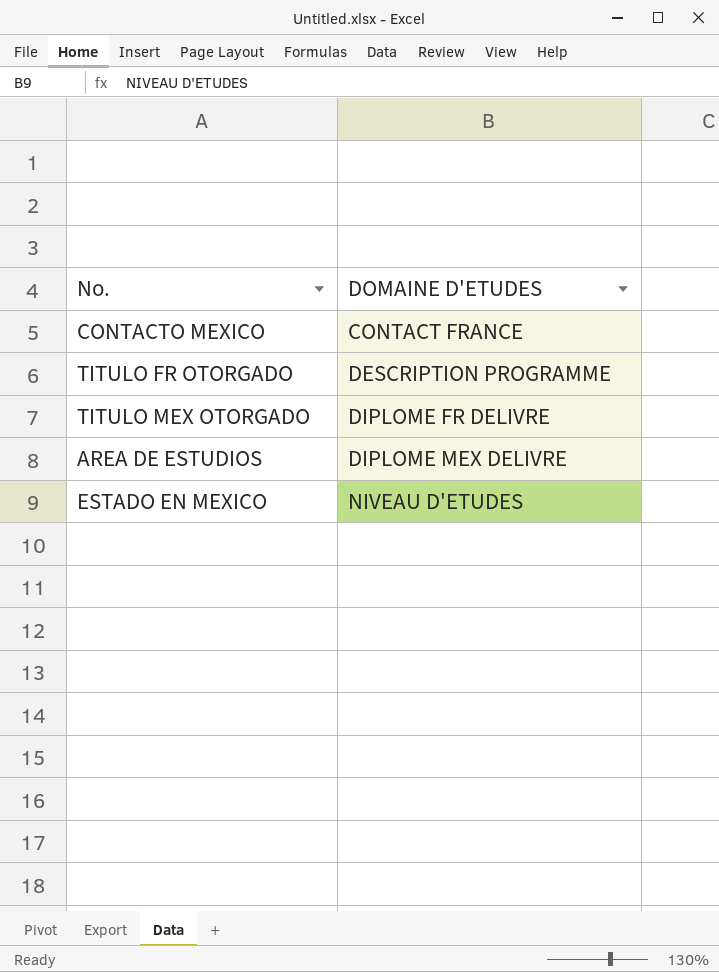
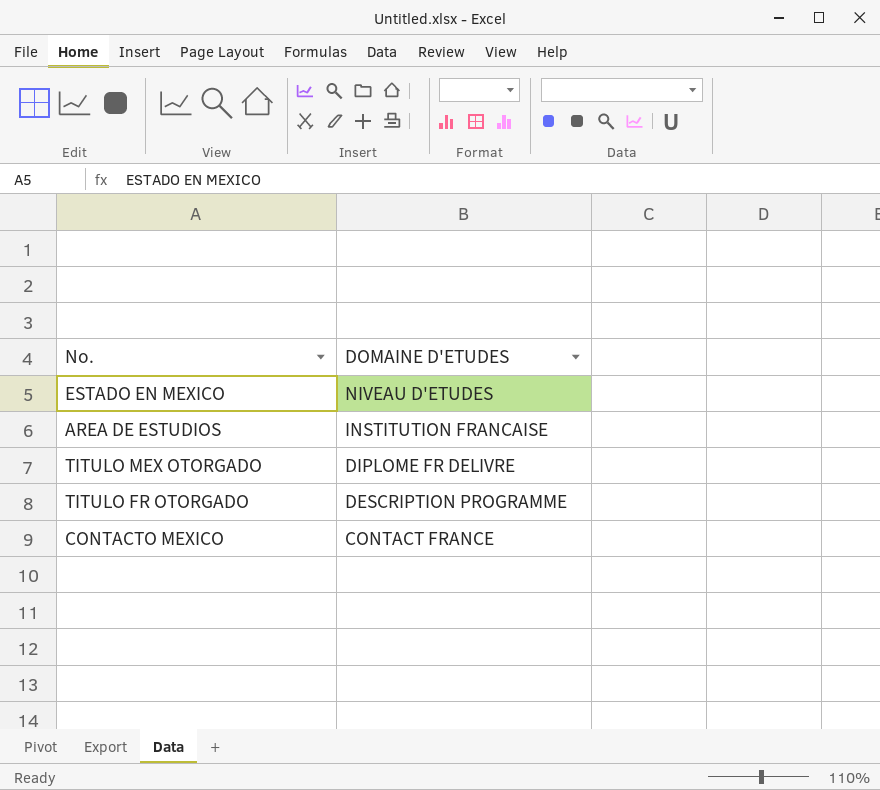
row order: DOMAINE D'ETUDES ascending -> DOMAINE D'ETUDES descending
AREA DE ESTUDIOS | DOMAINE D'ETUDES: DIPLOME MEX DELIVRE -> INSTITUTION FRANCAISE

